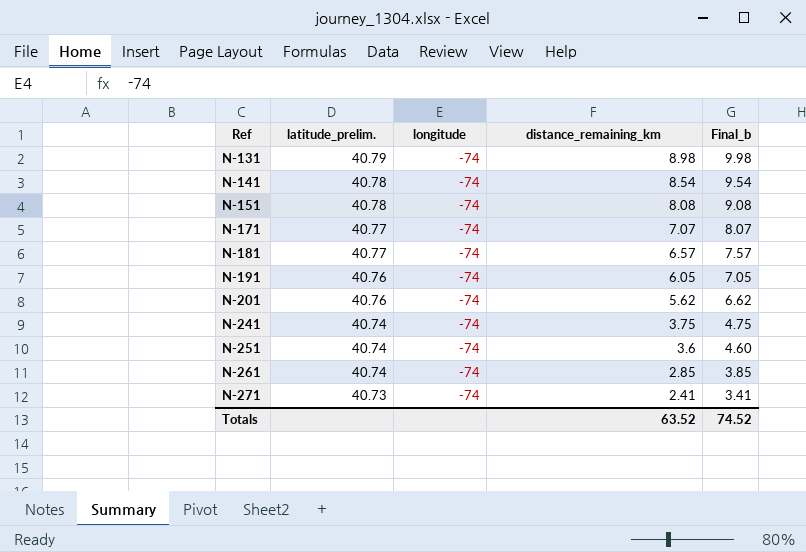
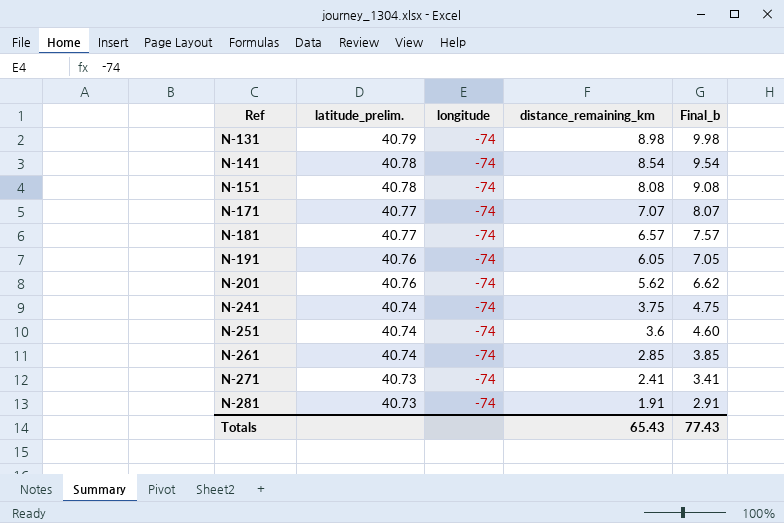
row N-281: none -> 40.73 | -74 | 1.91 | 2.91
Totals | distance_remaining_km: 63.52 -> 65.43
Totals | Final_b: 74.52 -> 77.43

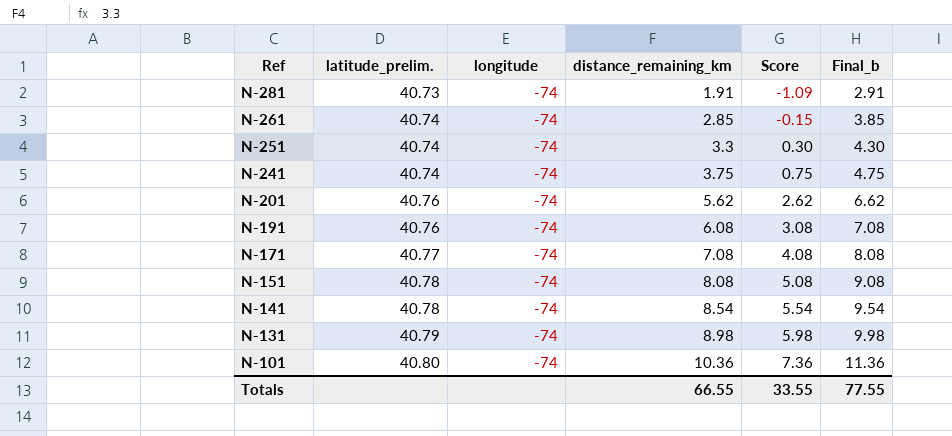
row order: Ref ascending -> Ref descending
column Score | formula: none -> [distance_remaining_km] - 3
row N-181: 40.77 | -74 | 6.57 | 7.57 -> none
row N-271: 40.73 | -74 | 2.41 | 3.41 -> none
N-251 | distance_remaining_km: 3.6 -> 3.3
N-251 | Final_b: 4.60 -> 4.30
N-191 | distance_remaining_km: 6.05 -> 6.08
N-191 | Final_b: 7.05 -> 7.08
N-171 | distance_remaining_km: 7.07 -> 7.08
N-171 | Final_b: 8.07 -> 8.08
row N-101: none -> 40.80 | -74 | 10.36 | 7.36 | 11.36
Totals | distance_remaining_km: 65.43 -> 66.55
Totals | Final_b: 77.43 -> 77.55

